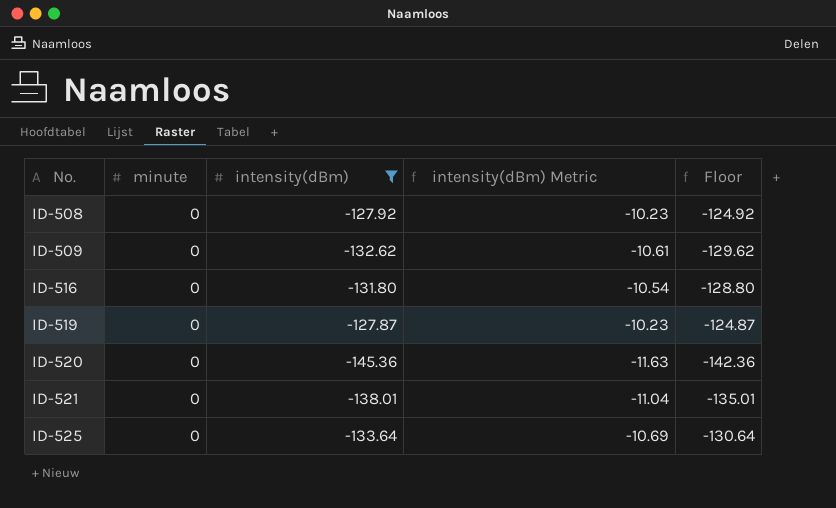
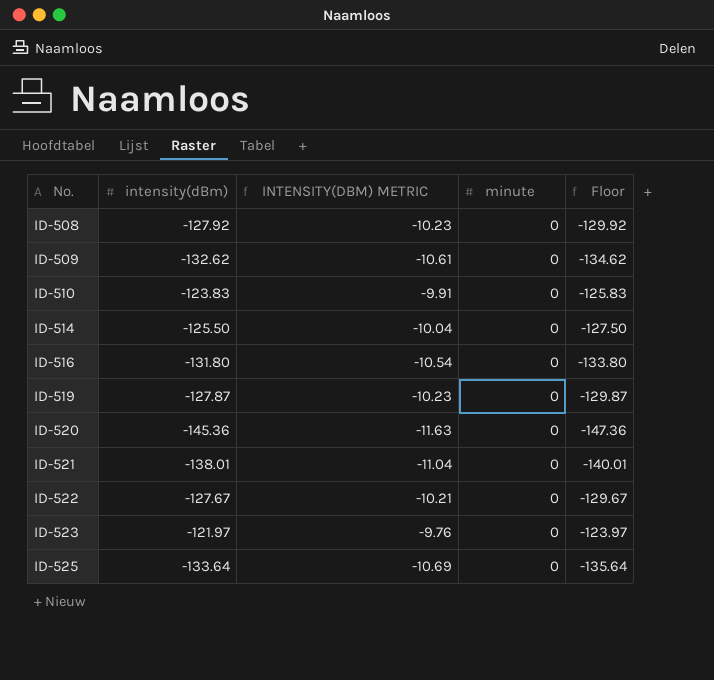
filter: intensity(dBm) <= -127.87 -> none
column name: intensity(dBm) Metric -> INTENSITY(DBM) METRIC
column minute | position: 2 -> 4
column Floor | formula: [intensity(dBm)] + 3 -> [intensity(dBm)] - 2

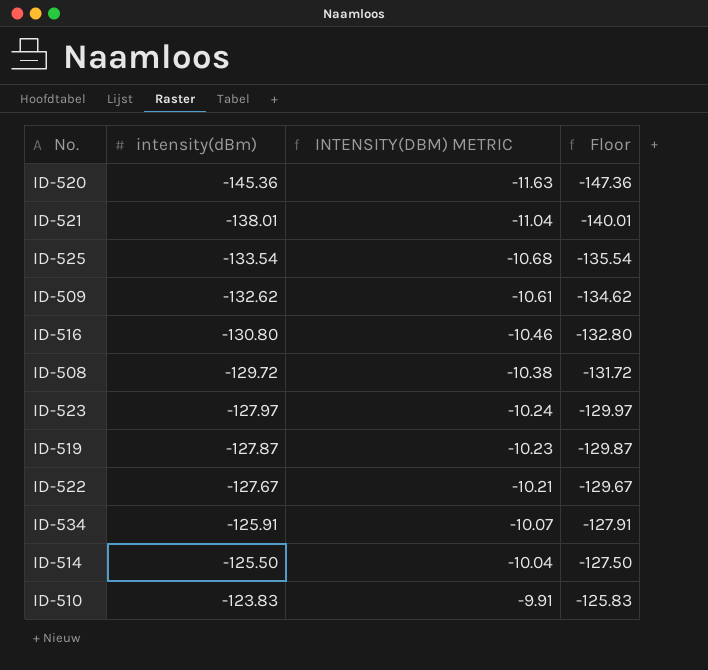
row order: No. ascending -> intensity(dBm) ascending
column minute | position: 4 -> none
ID-525 | intensity(dBm): -133.64 -> -133.54
ID-525 | INTENSITY(DBM) METRIC: -10.69 -> -10.68
ID-525 | Floor: -135.64 -> -135.54
ID-516 | intensity(dBm): -131.80 -> -130.80
ID-516 | INTENSITY(DBM) METRIC: -10.54 -> -10.46
ID-516 | Floor: -133.80 -> -132.80
ID-508 | intensity(dBm): -127.92 -> -129.72
ID-508 | INTENSITY(DBM) METRIC: -10.23 -> -10.38
ID-508 | Floor: -129.92 -> -131.72
ID-523 | intensity(dBm): -121.97 -> -127.97
ID-523 | INTENSITY(DBM) METRIC: -9.76 -> -10.24
ID-523 | Floor: -123.97 -> -129.97
row ID-534: none -> -125.91 | -10.07 | -127.91

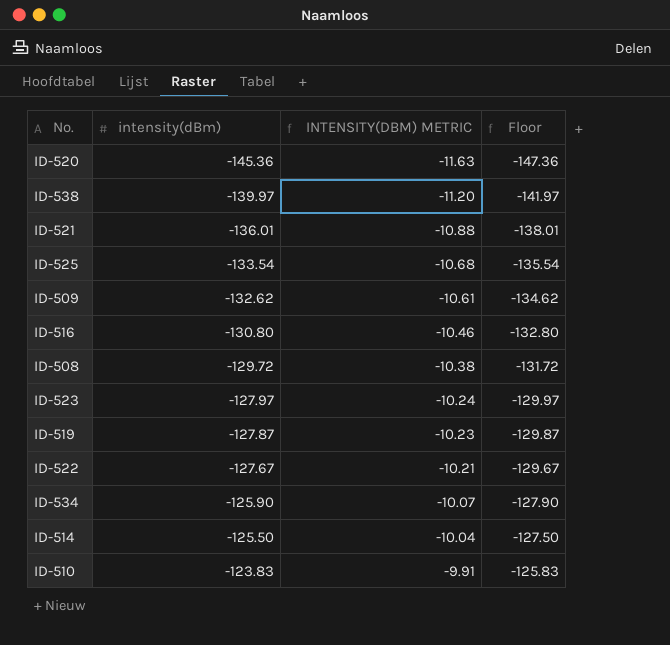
row ID-538: none -> -139.97 | -11.20 | -141.97
ID-521 | intensity(dBm): -138.01 -> -136.01
ID-521 | INTENSITY(DBM) METRIC: -11.04 -> -10.88
ID-521 | Floor: -140.01 -> -138.01
ID-534 | intensity(dBm): -125.91 -> -125.90
ID-534 | Floor: -127.91 -> -127.90

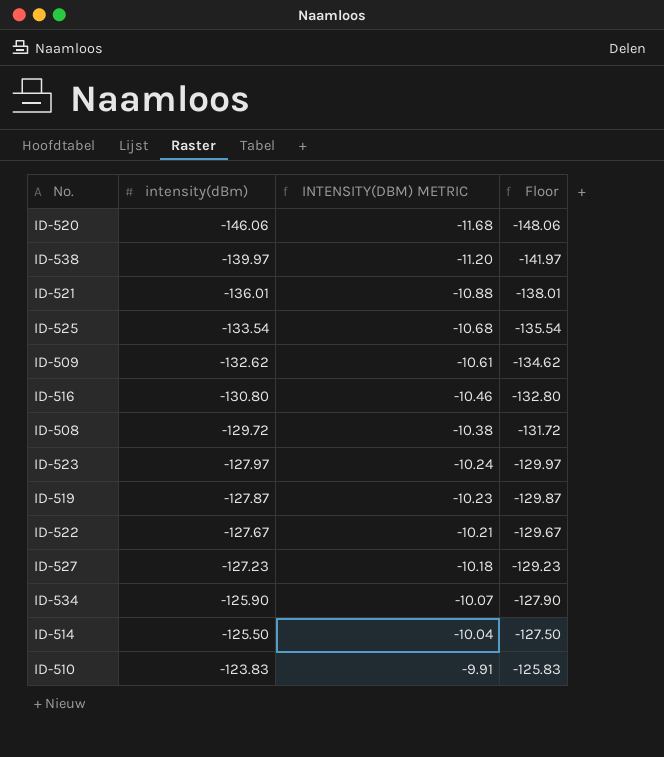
ID-520 | intensity(dBm): -145.36 -> -146.06
ID-520 | INTENSITY(DBM) METRIC: -11.63 -> -11.68
ID-520 | Floor: -147.36 -> -148.06
row ID-527: none -> -127.23 | -10.18 | -129.23

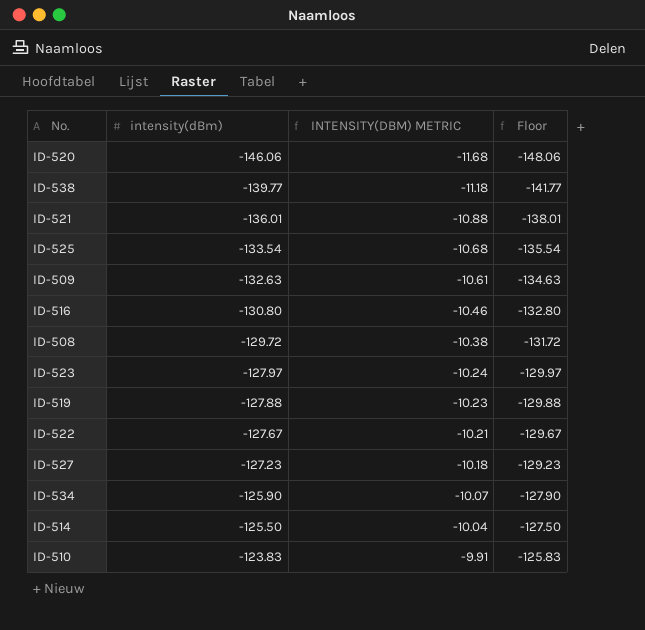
ID-538 | intensity(dBm): -139.97 -> -139.77
ID-538 | INTENSITY(DBM) METRIC: -11.20 -> -11.18
ID-538 | Floor: -141.97 -> -141.77
ID-509 | intensity(dBm): -132.62 -> -132.63
ID-509 | Floor: -134.62 -> -134.63
ID-519 | intensity(dBm): -127.87 -> -127.88
ID-519 | Floor: -129.87 -> -129.88

